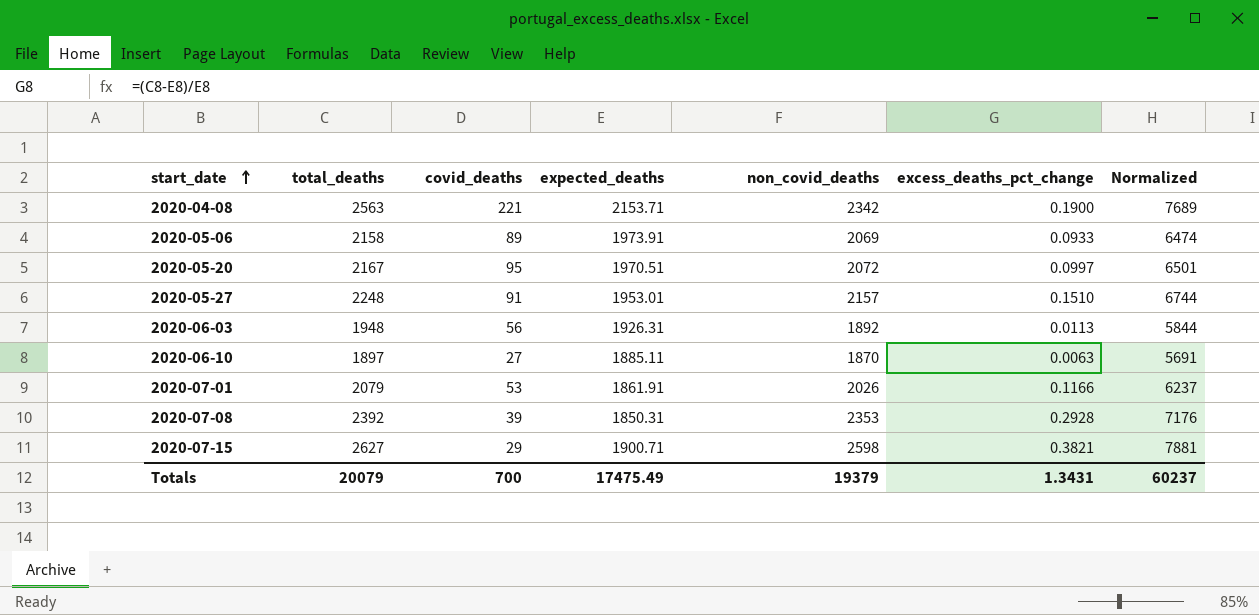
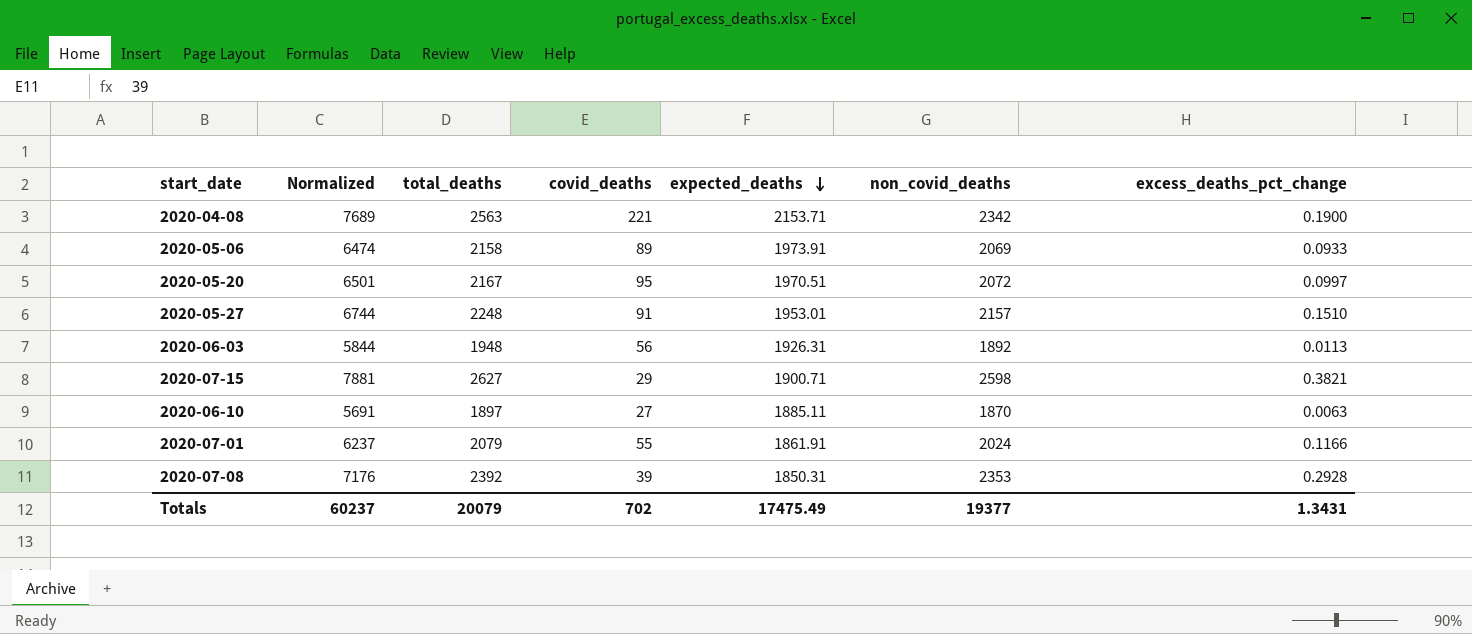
row order: start_date ascending -> expected_deaths descending
column Normalized | position: 7 -> 2
2020-07-01 | covid_deaths: 53 -> 55
2020-07-01 | non_covid_deaths: 2026 -> 2024
Totals | covid_deaths: 700 -> 702
Totals | non_covid_deaths: 19379 -> 19377

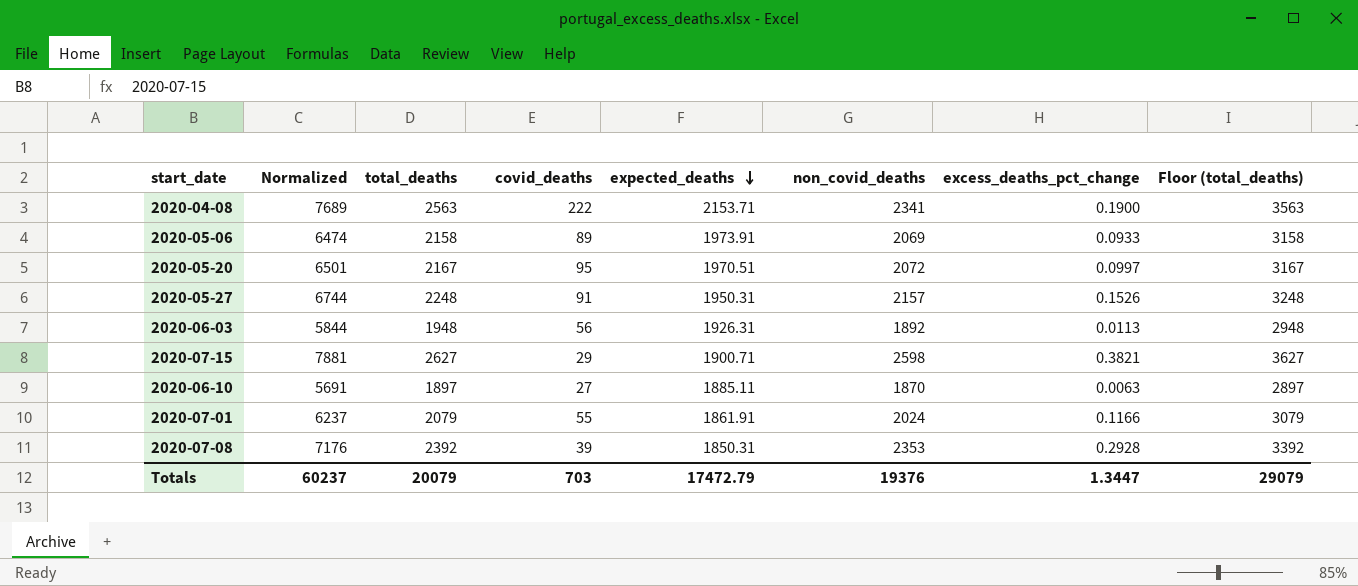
column Floor (total_deaths) | formula: none -> [total_deaths] + 1000
2020-04-08 | covid_deaths: 221 -> 222
2020-04-08 | non_covid_deaths: 2342 -> 2341
2020-05-27 | expected_deaths: 1953.01 -> 1950.31
2020-05-27 | excess_deaths_pct_change: 0.1510 -> 0.1526
Totals | covid_deaths: 702 -> 703
Totals | expected_deaths: 17475.49 -> 17472.79
Totals | non_covid_deaths: 19377 -> 19376
Totals | excess_deaths_pct_change: 1.3431 -> 1.3447

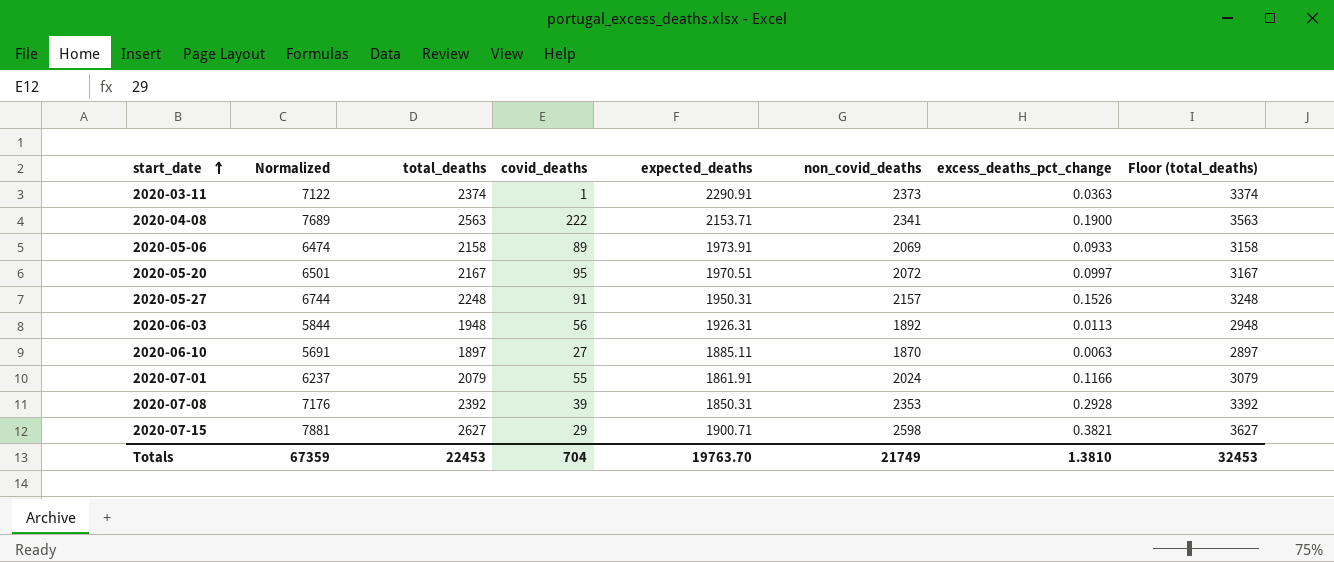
row order: expected_deaths descending -> start_date ascending
row 2020-03-11: none -> 7122 | 2374 | 1 | 2290.91 | 2373 | 0.0363 | 3374
Totals | Normalized: 60237 -> 67359
Totals | total_deaths: 20079 -> 22453
Totals | covid_deaths: 703 -> 704
Totals | expected_deaths: 17472.79 -> 19763.70
Totals | non_covid_deaths: 19376 -> 21749
Totals | excess_deaths_pct_change: 1.3447 -> 1.3810
Totals | Floor (total_deaths): 29079 -> 32453

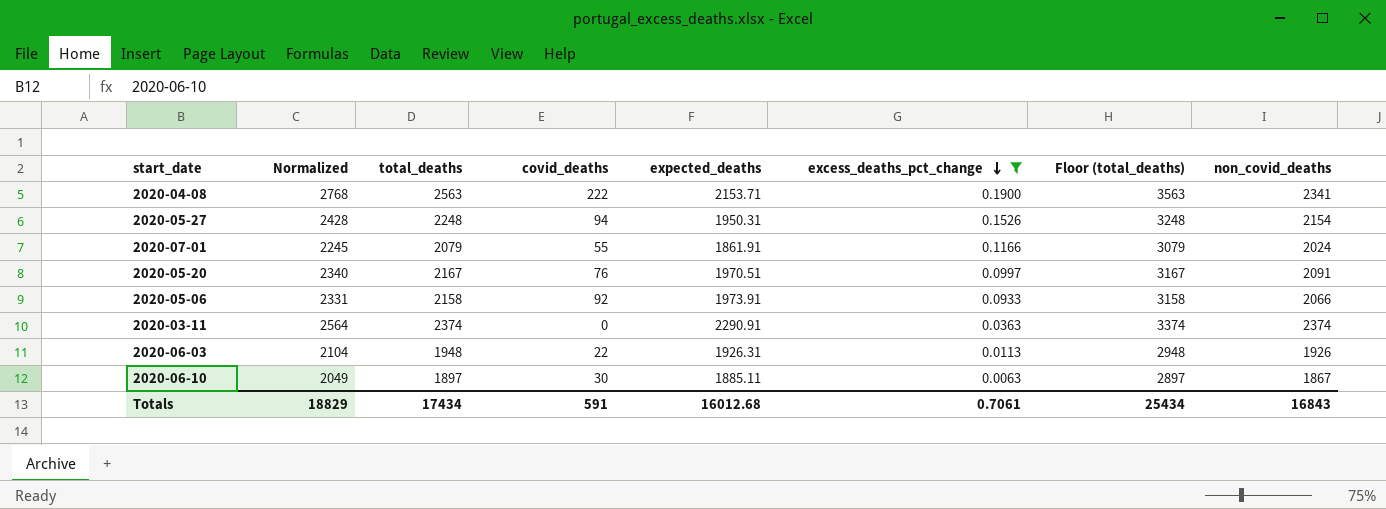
filter: none -> excess_deaths_pct_change <= 0.1900
row order: start_date ascending -> excess_deaths_pct_change descending
column Normalized | formula: [total_deaths] * 3 -> [total_deaths] * 1.08
column non_covid_deaths | position: 6 -> 8
2020-05-27 | covid_deaths: 91 -> 94
2020-05-27 | non_covid_deaths: 2157 -> 2154
2020-05-20 | covid_deaths: 95 -> 76
2020-05-20 | non_covid_deaths: 2072 -> 2091
2020-05-06 | covid_deaths: 89 -> 92
2020-05-06 | non_covid_deaths: 2069 -> 2066
2020-03-11 | covid_deaths: 1 -> 0
2020-03-11 | non_covid_deaths: 2373 -> 2374
2020-06-03 | covid_deaths: 56 -> 22
2020-06-03 | non_covid_deaths: 1892 -> 1926
2020-06-10 | covid_deaths: 27 -> 30
2020-06-10 | non_covid_deaths: 1870 -> 1867
Totals | Normalized: 67359 -> 18829
Totals | total_deaths: 22453 -> 17434
Totals | covid_deaths: 704 -> 591
Totals | expected_deaths: 19763.70 -> 16012.68
Totals | excess_deaths_pct_change: 1.3810 -> 0.7061
Totals | Floor (total_deaths): 32453 -> 25434
Totals | non_covid_deaths: 21749 -> 16843

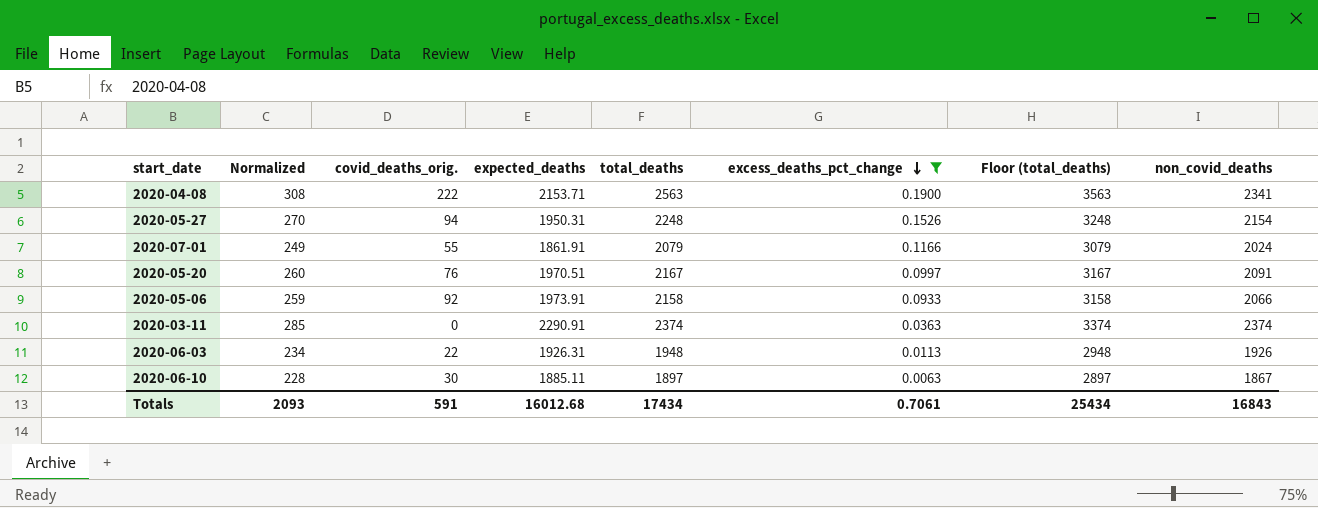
column Normalized | formula: [total_deaths] * 1.08 -> [total_deaths] * 0.12
column name: covid_deaths -> covid_deaths_orig.
column total_deaths | position: 3 -> 5
Totals | Normalized: 18829 -> 2093

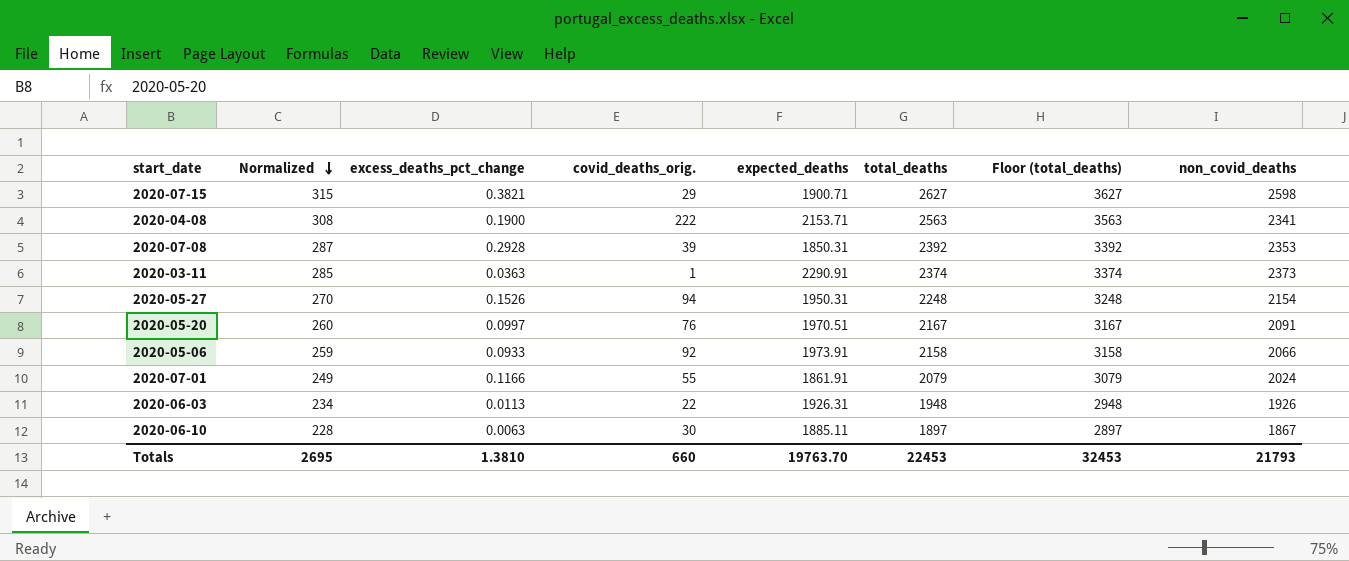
filter: excess_deaths_pct_change <= 0.1900 -> none
row order: excess_deaths_pct_change descending -> Normalized descending
column excess_deaths_pct_change | position: 6 -> 3
2020-03-11 | covid_deaths_orig.: 0 -> 1
2020-03-11 | non_covid_deaths: 2374 -> 2373
Totals | Normalized: 2093 -> 2695
Totals | excess_deaths_pct_change: 0.7061 -> 1.3810
Totals | covid_deaths_orig.: 591 -> 660
Totals | expected_deaths: 16012.68 -> 19763.70
Totals | total_deaths: 17434 -> 22453
Totals | Floor (total_deaths): 25434 -> 32453
Totals | non_covid_deaths: 16843 -> 21793

